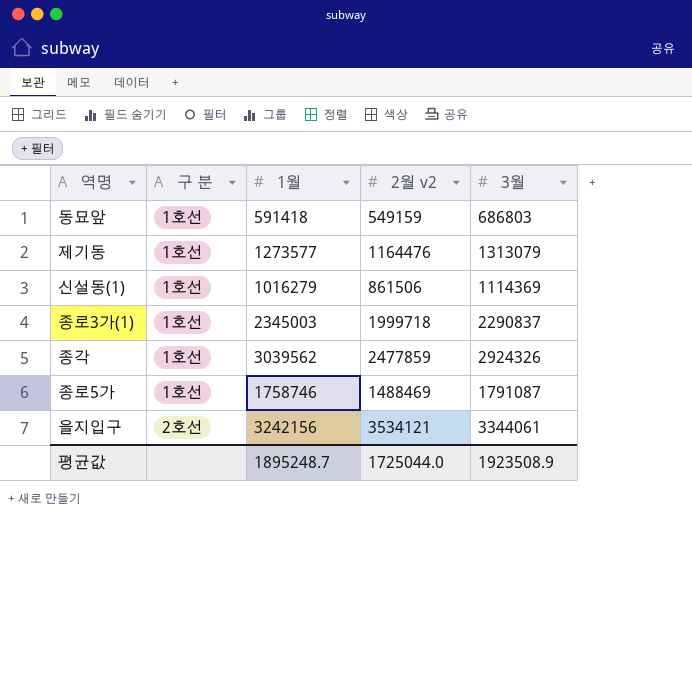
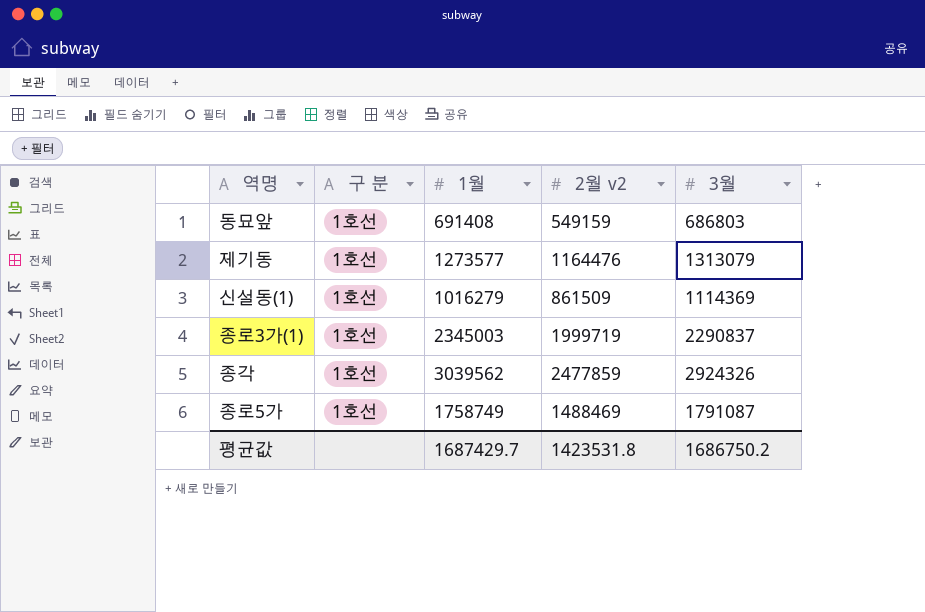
row 을지입구: 2호선 | 3242156 | 3534121 | 3344061 -> none
동묘앞 | 1월: 591418 -> 691408
신설동(1) | 2월 v2: 861506 -> 861509
종로3가(1) | 2월 v2: 1999718 -> 1999719
종로5가 | 1월: 1758746 -> 1758749
평균값 | 1월: 1895248.7 -> 1687429.7
평균값 | 2월 v2: 1725044.0 -> 1423531.8
평균값 | 3월: 1923508.9 -> 1686750.2

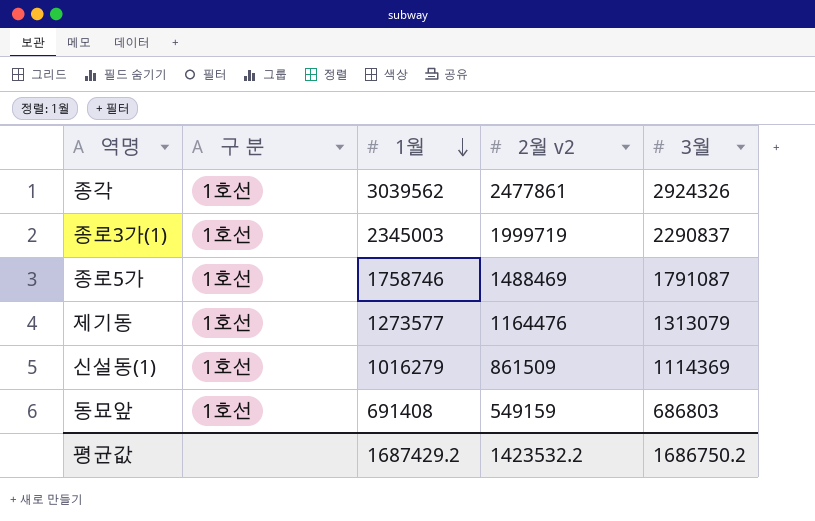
row order: none -> 1월 descending
종각 | 2월 v2: 2477859 -> 2477861
종로5가 | 1월: 1758749 -> 1758746
평균값 | 1월: 1687429.7 -> 1687429.2
평균값 | 2월 v2: 1423531.8 -> 1423532.2

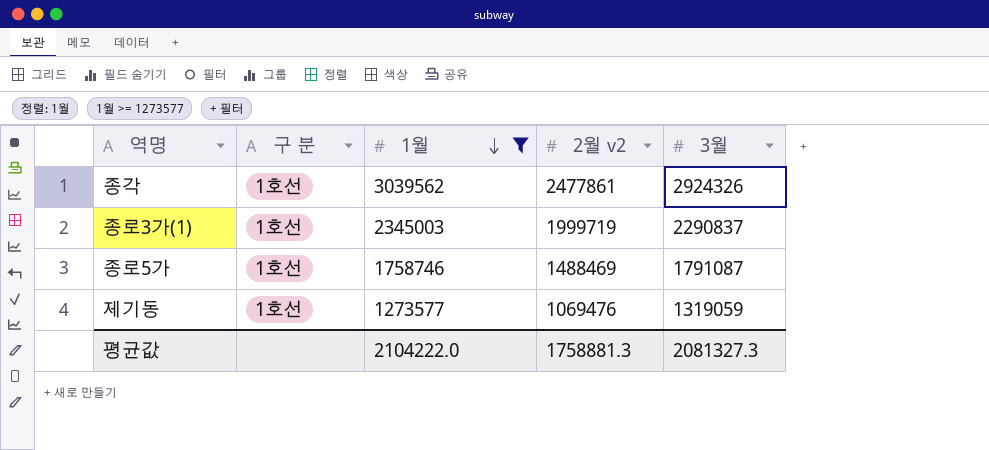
filter: none -> 1월 >= 1273577
제기동 | 2월 v2: 1164476 -> 1069476
제기동 | 3월: 1313079 -> 1319059
평균값 | 1월: 1687429.2 -> 2104222.0
평균값 | 2월 v2: 1423532.2 -> 1758881.3
평균값 | 3월: 1686750.2 -> 2081327.3

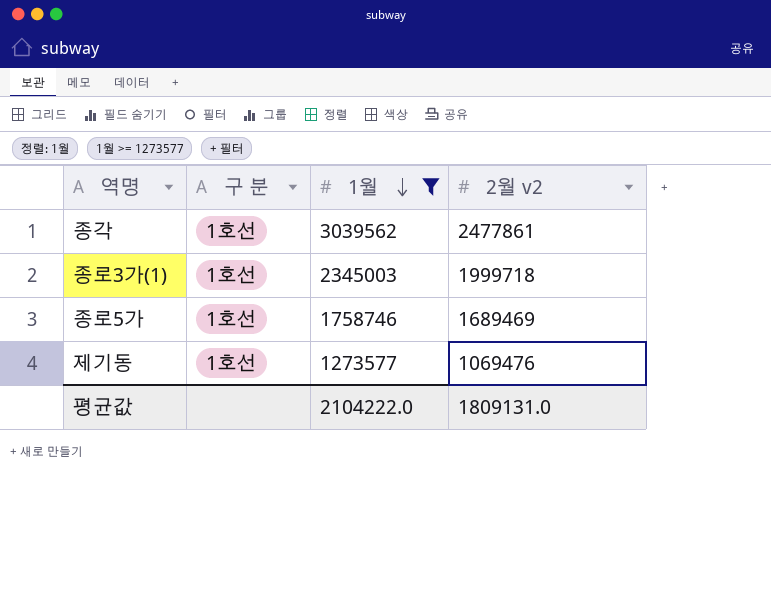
column 3월 | position: 5 -> none
종로3가(1) | 2월 v2: 1999719 -> 1999718
종로5가 | 2월 v2: 1488469 -> 1689469
평균값 | 2월 v2: 1758881.3 -> 1809131.0

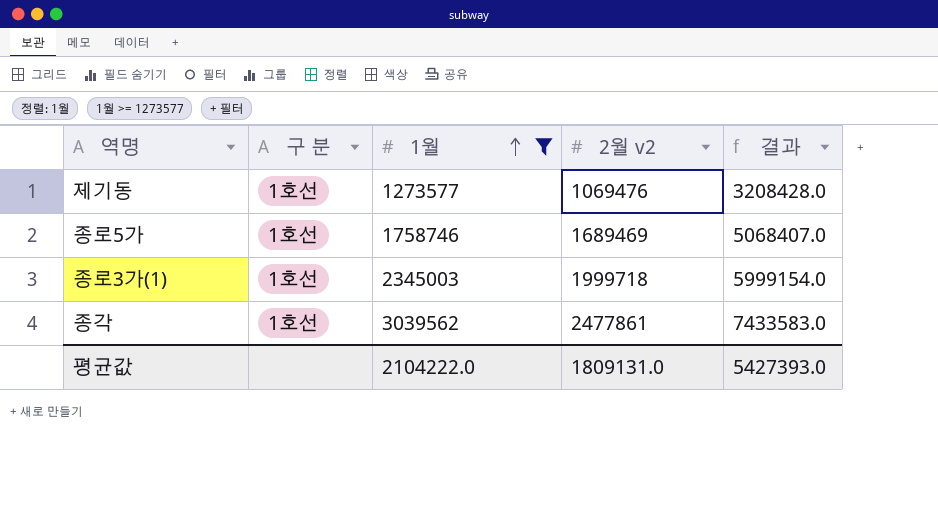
row order: 1월 descending -> 1월 ascending
column 결과 | formula: none -> [2월 v2] * 3

